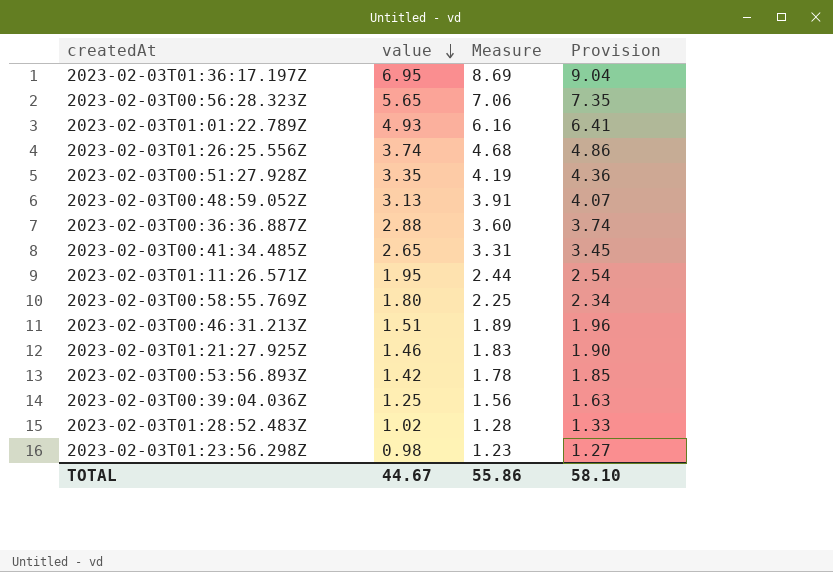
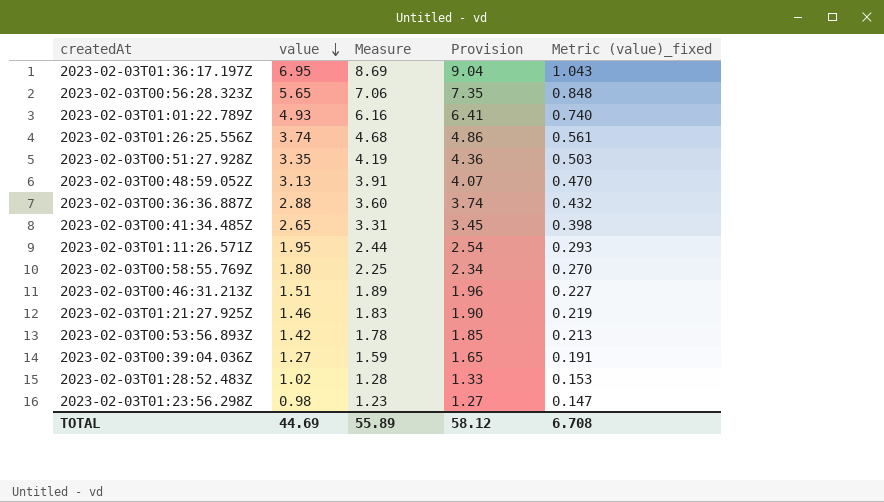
column Metric (value)_fixed | formula: none -> [value] * 0.15
2023-02-03T00:39:04.036Z | value: 1.25 -> 1.27
2023-02-03T00:39:04.036Z | Measure: 1.56 -> 1.59
2023-02-03T00:39:04.036Z | Provision: 1.63 -> 1.65
TOTAL | value: 44.67 -> 44.69
TOTAL | Measure: 55.86 -> 55.89
TOTAL | Provision: 58.10 -> 58.12

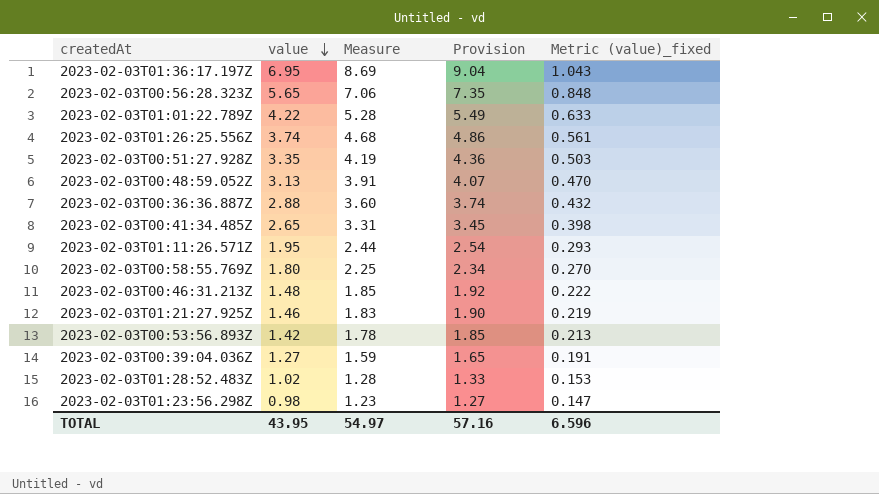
2023-02-03T01:01:22.789Z | value: 4.93 -> 4.22
2023-02-03T01:01:22.789Z | Measure: 6.16 -> 5.28
2023-02-03T01:01:22.789Z | Provision: 6.41 -> 5.49
2023-02-03T01:01:22.789Z | Metric (value)_fixed: 0.740 -> 0.633
2023-02-03T00:46:31.213Z | value: 1.51 -> 1.48
2023-02-03T00:46:31.213Z | Measure: 1.89 -> 1.85
2023-02-03T00:46:31.213Z | Provision: 1.96 -> 1.92
2023-02-03T00:46:31.213Z | Metric (value)_fixed: 0.227 -> 0.222
TOTAL | value: 44.69 -> 43.95
TOTAL | Measure: 55.89 -> 54.97
TOTAL | Provision: 58.12 -> 57.16
TOTAL | Metric (value)_fixed: 6.708 -> 6.596

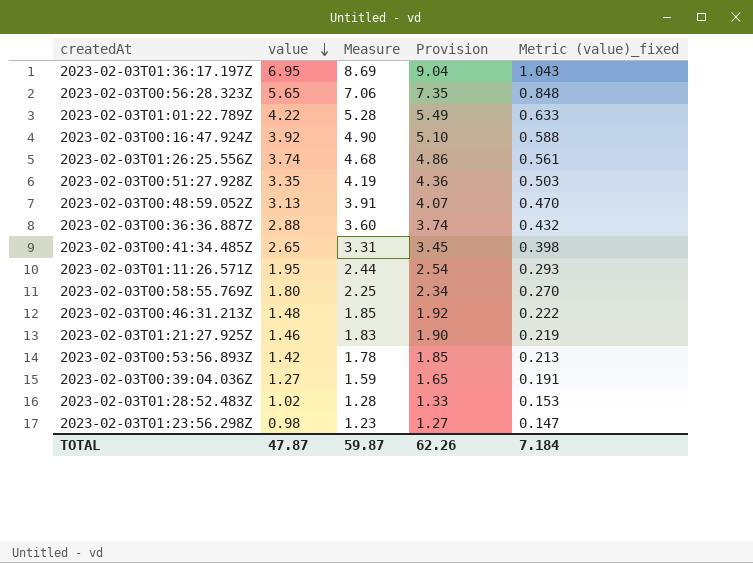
row 2023-02-03T00:16:47.924Z: none -> 3.92 | 4.90 | 5.10 | 0.588
TOTAL | value: 43.95 -> 47.87
TOTAL | Measure: 54.97 -> 59.87
TOTAL | Provision: 57.16 -> 62.26
TOTAL | Metric (value)_fixed: 6.596 -> 7.184

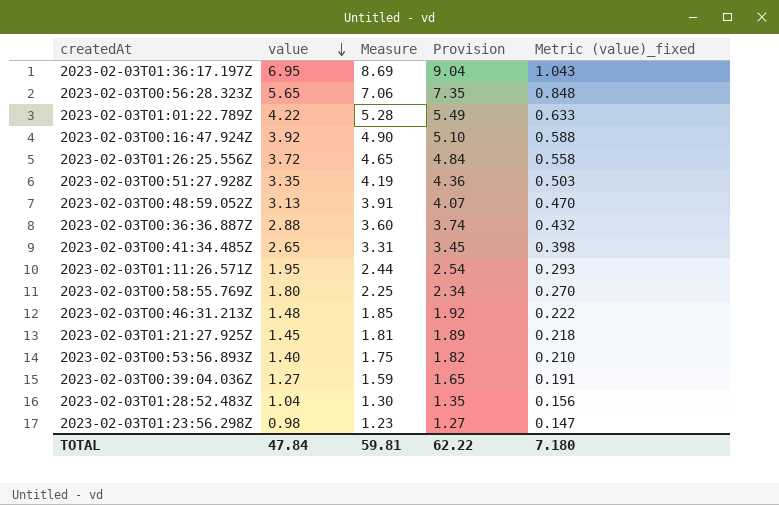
2023-02-03T01:26:25.556Z | value: 3.74 -> 3.72
2023-02-03T01:26:25.556Z | Measure: 4.68 -> 4.65
2023-02-03T01:26:25.556Z | Provision: 4.86 -> 4.84
2023-02-03T01:26:25.556Z | Metric (value)_fixed: 0.561 -> 0.558
2023-02-03T01:21:27.925Z | value: 1.46 -> 1.45
2023-02-03T01:21:27.925Z | Measure: 1.83 -> 1.81
2023-02-03T01:21:27.925Z | Provision: 1.90 -> 1.89
2023-02-03T01:21:27.925Z | Metric (value)_fixed: 0.219 -> 0.218
2023-02-03T00:53:56.893Z | value: 1.42 -> 1.40
2023-02-03T00:53:56.893Z | Measure: 1.78 -> 1.75
2023-02-03T00:53:56.893Z | Provision: 1.85 -> 1.82
2023-02-03T00:53:56.893Z | Metric (value)_fixed: 0.213 -> 0.210
2023-02-03T01:28:52.483Z | value: 1.02 -> 1.04
2023-02-03T01:28:52.483Z | Measure: 1.28 -> 1.30
2023-02-03T01:28:52.483Z | Provision: 1.33 -> 1.35
2023-02-03T01:28:52.483Z | Metric (value)_fixed: 0.153 -> 0.156
TOTAL | value: 47.87 -> 47.84
TOTAL | Measure: 59.87 -> 59.81
TOTAL | Provision: 62.26 -> 62.22
TOTAL | Metric (value)_fixed: 7.184 -> 7.180

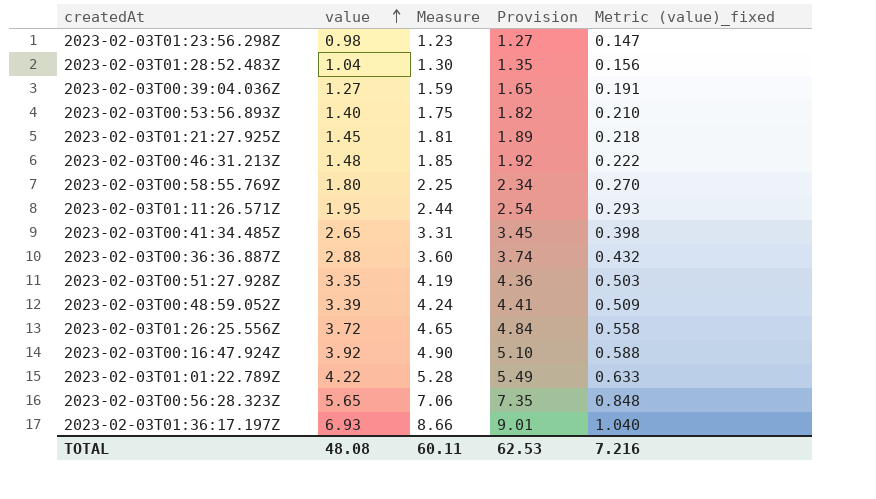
row order: value descending -> value ascending
2023-02-03T00:48:59.052Z | value: 3.13 -> 3.39
2023-02-03T00:48:59.052Z | Measure: 3.91 -> 4.24
2023-02-03T00:48:59.052Z | Provision: 4.07 -> 4.41
2023-02-03T00:48:59.052Z | Metric (value)_fixed: 0.470 -> 0.509
2023-02-03T01:36:17.197Z | value: 6.95 -> 6.93
2023-02-03T01:36:17.197Z | Measure: 8.69 -> 8.66
2023-02-03T01:36:17.197Z | Provision: 9.04 -> 9.01
2023-02-03T01:36:17.197Z | Metric (value)_fixed: 1.043 -> 1.040
TOTAL | value: 47.84 -> 48.08
TOTAL | Measure: 59.81 -> 60.11
TOTAL | Provision: 62.22 -> 62.53
TOTAL | Metric (value)_fixed: 7.180 -> 7.216

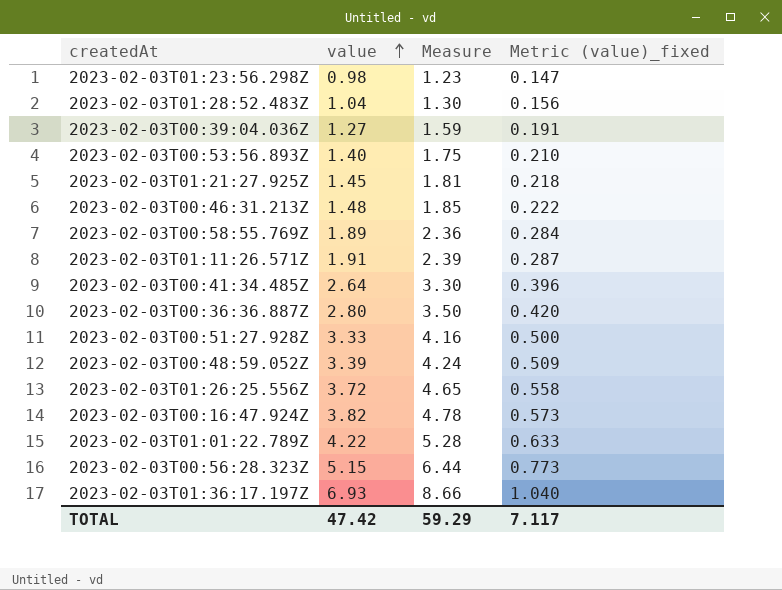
column Provision | formula: [value] * 1.3 -> none
2023-02-03T00:58:55.769Z | value: 1.80 -> 1.89
2023-02-03T00:58:55.769Z | Measure: 2.25 -> 2.36
2023-02-03T00:58:55.769Z | Metric (value)_fixed: 0.270 -> 0.284
2023-02-03T01:11:26.571Z | value: 1.95 -> 1.91
2023-02-03T01:11:26.571Z | Measure: 2.44 -> 2.39
2023-02-03T01:11:26.571Z | Metric (value)_fixed: 0.293 -> 0.287
2023-02-03T00:41:34.485Z | value: 2.65 -> 2.64
2023-02-03T00:41:34.485Z | Measure: 3.31 -> 3.30
2023-02-03T00:41:34.485Z | Metric (value)_fixed: 0.398 -> 0.396
2023-02-03T00:36:36.887Z | value: 2.88 -> 2.80
2023-02-03T00:36:36.887Z | Measure: 3.60 -> 3.50
2023-02-03T00:36:36.887Z | Metric (value)_fixed: 0.432 -> 0.420
2023-02-03T00:51:27.928Z | value: 3.35 -> 3.33
2023-02-03T00:51:27.928Z | Measure: 4.19 -> 4.16
2023-02-03T00:51:27.928Z | Metric (value)_fixed: 0.503 -> 0.500
2023-02-03T00:16:47.924Z | value: 3.92 -> 3.82
2023-02-03T00:16:47.924Z | Measure: 4.90 -> 4.78
2023-02-03T00:16:47.924Z | Metric (value)_fixed: 0.588 -> 0.573
2023-02-03T00:56:28.323Z | value: 5.65 -> 5.15
2023-02-03T00:56:28.323Z | Measure: 7.06 -> 6.44
2023-02-03T00:56:28.323Z | Metric (value)_fixed: 0.848 -> 0.773
TOTAL | value: 48.08 -> 47.42
TOTAL | Measure: 60.11 -> 59.29
TOTAL | Metric (value)_fixed: 7.216 -> 7.117

